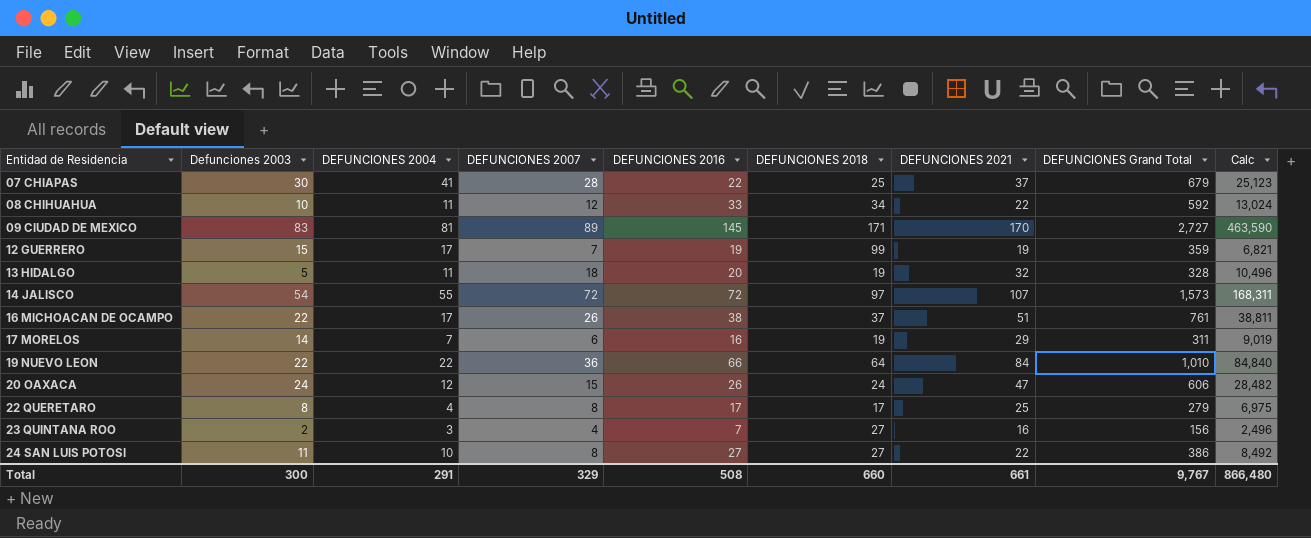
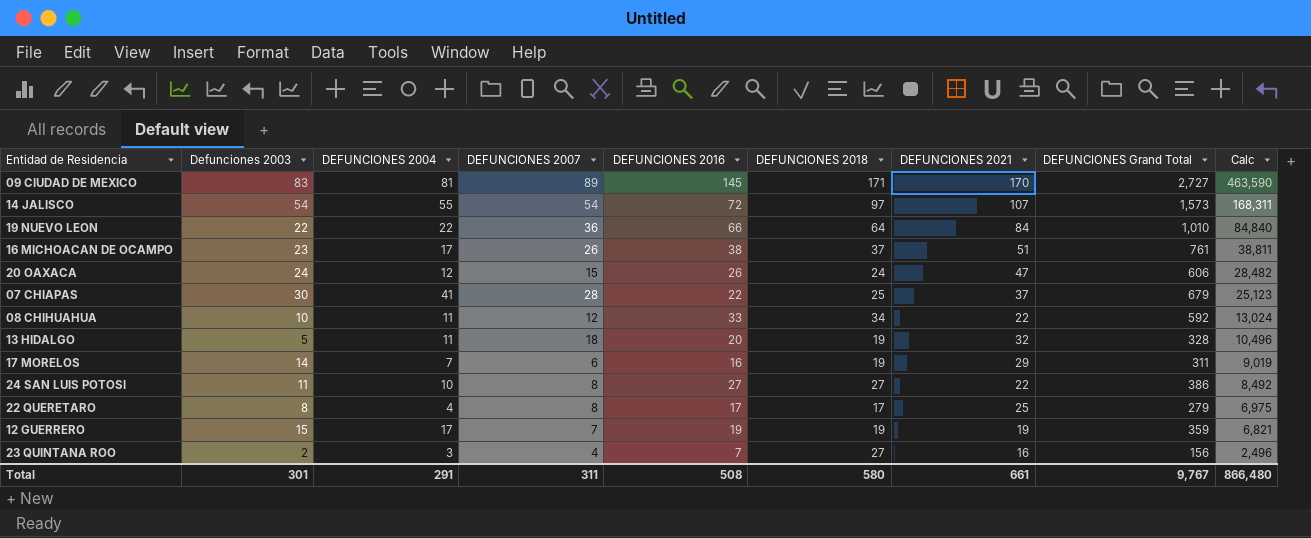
row order: Entidad de Residencia ascending -> Calc descending
14 JALISCO | DEFUNCIONES 2007: 72 -> 54
16 MICHOACAN DE OCAMPO | Defunciones 2003: 22 -> 23
12 GUERRERO | DEFUNCIONES 2018: 99 -> 19
Total | Defunciones 2003: 300 -> 301
Total | DEFUNCIONES 2007: 329 -> 311
Total | DEFUNCIONES 2018: 660 -> 580

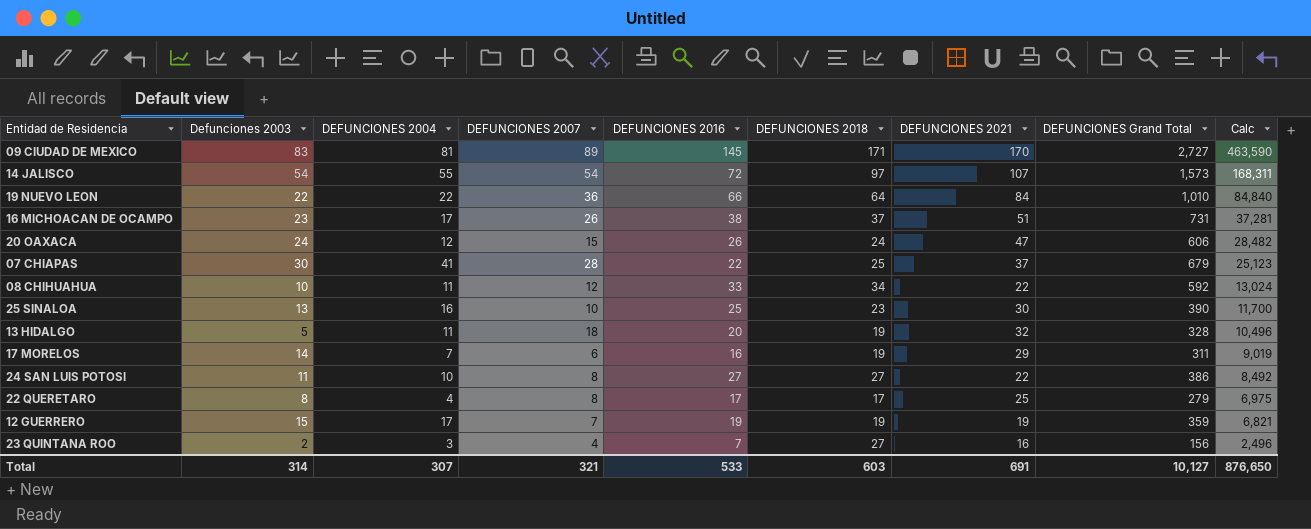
16 MICHOACAN DE OCAMPO | DEFUNCIONES Grand Total: 761 -> 731
16 MICHOACAN DE OCAMPO | Calc: 38,811 -> 37,281
row 25 SINALOA: none -> 13 | 16 | 10 | 25 | 23 | 30 | 390 | 11,700
Total | Defunciones 2003: 301 -> 314
Total | DEFUNCIONES 2004: 291 -> 307
Total | DEFUNCIONES 2007: 311 -> 321
Total | DEFUNCIONES 2016: 508 -> 533
Total | DEFUNCIONES 2018: 580 -> 603
Total | DEFUNCIONES 2021: 661 -> 691
Total | DEFUNCIONES Grand Total: 9,767 -> 10,127
Total | Calc: 866,480 -> 876,650

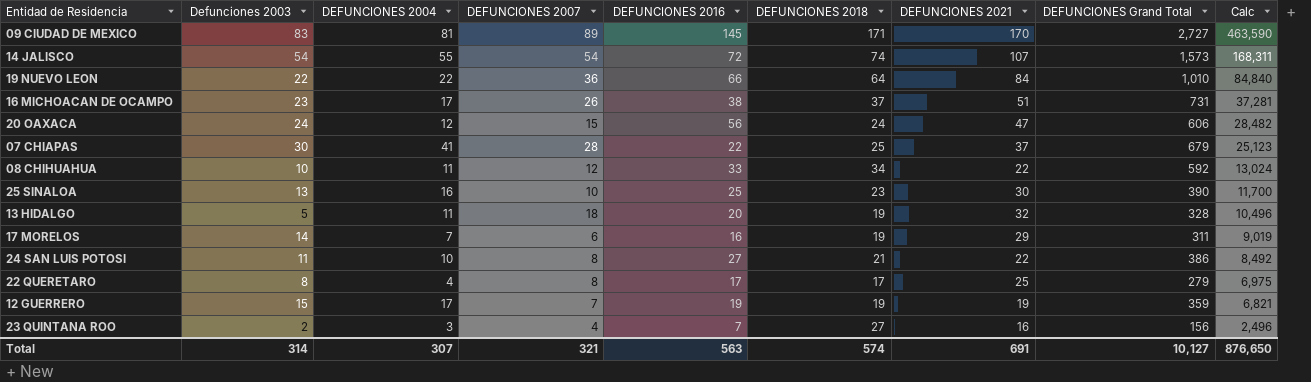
14 JALISCO | DEFUNCIONES 2018: 97 -> 74
20 OAXACA | DEFUNCIONES 2016: 26 -> 56
24 SAN LUIS POTOSI | DEFUNCIONES 2018: 27 -> 21
Total | DEFUNCIONES 2016: 533 -> 563
Total | DEFUNCIONES 2018: 603 -> 574

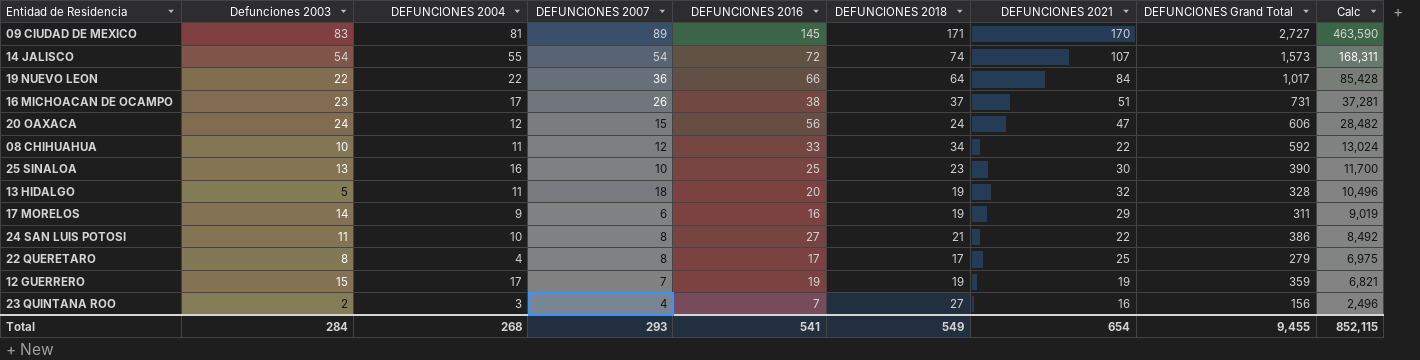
row 07 CHIAPAS: 30 | 41 | 28 | 22 | 25 | 37 | 679 | 25,123 -> none
19 NUEVO LEON | DEFUNCIONES Grand Total: 1,010 -> 1,017
19 NUEVO LEON | Calc: 84,840 -> 85,428
17 MORELOS | DEFUNCIONES 2004: 7 -> 9
Total | Defunciones 2003: 314 -> 284
Total | DEFUNCIONES 2004: 307 -> 268
Total | DEFUNCIONES 2007: 321 -> 293
Total | DEFUNCIONES 2016: 563 -> 541
Total | DEFUNCIONES 2018: 574 -> 549
Total | DEFUNCIONES 2021: 691 -> 654
Total | DEFUNCIONES Grand Total: 10,127 -> 9,455
Total | Calc: 876,650 -> 852,115

